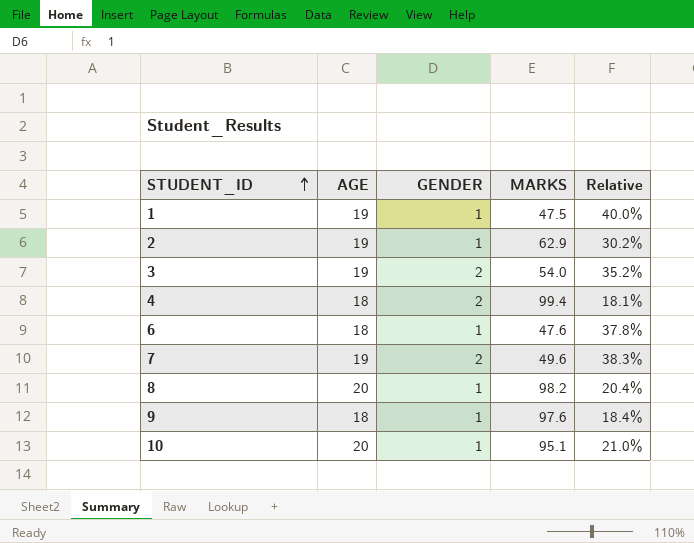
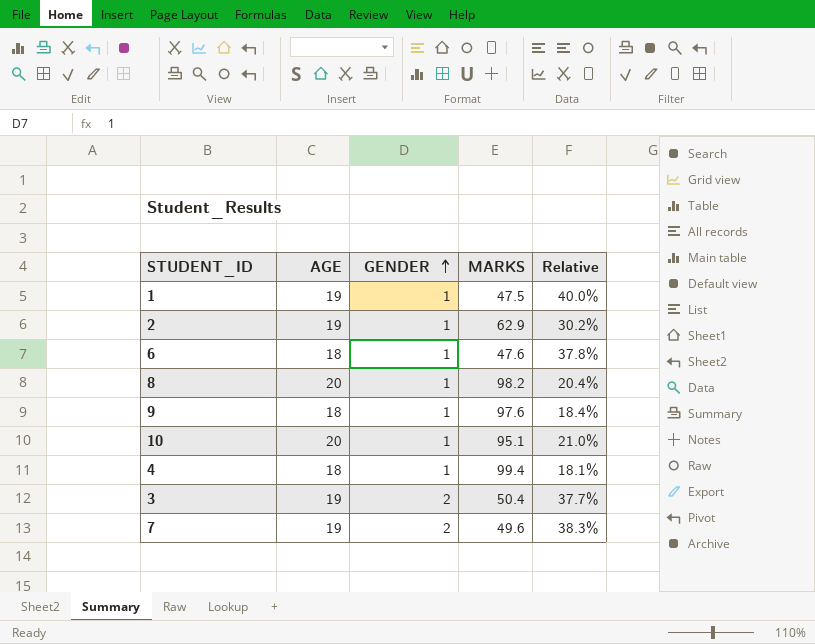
row order: STUDENT_ID ascending -> GENDER ascending
4 | GENDER: 2 -> 1
3 | MARKS: 54.0 -> 50.4
3 | Relative: 35.2% -> 37.7%

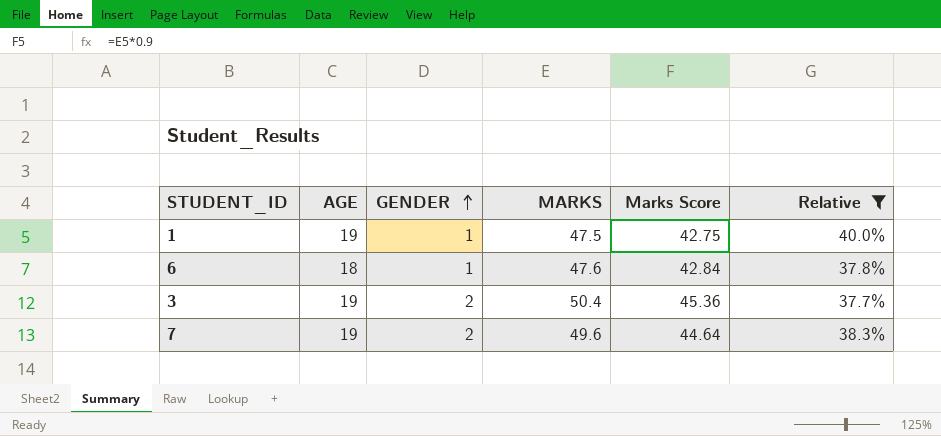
filter: none -> Relative >= 37.7%
column Marks Score | formula: none -> [MARKS] * 0.9

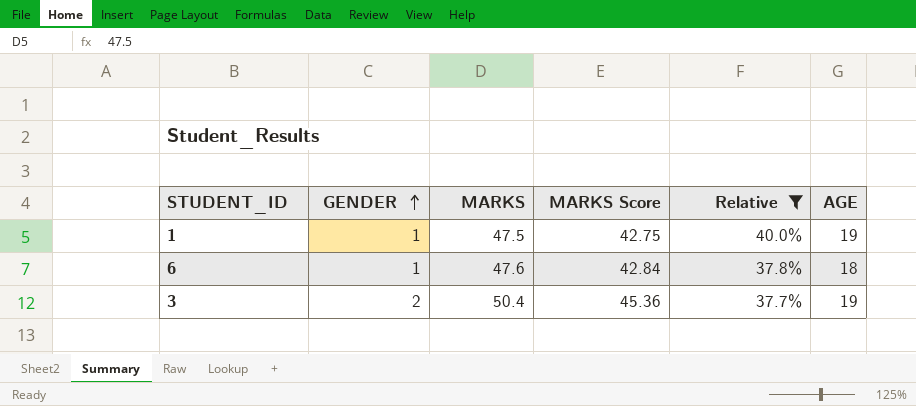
column name: Marks Score -> MARKS Score
column AGE | position: 2 -> 6
row 7: 19 | 2 | 49.6 | 44.64 | 38.3% -> none

